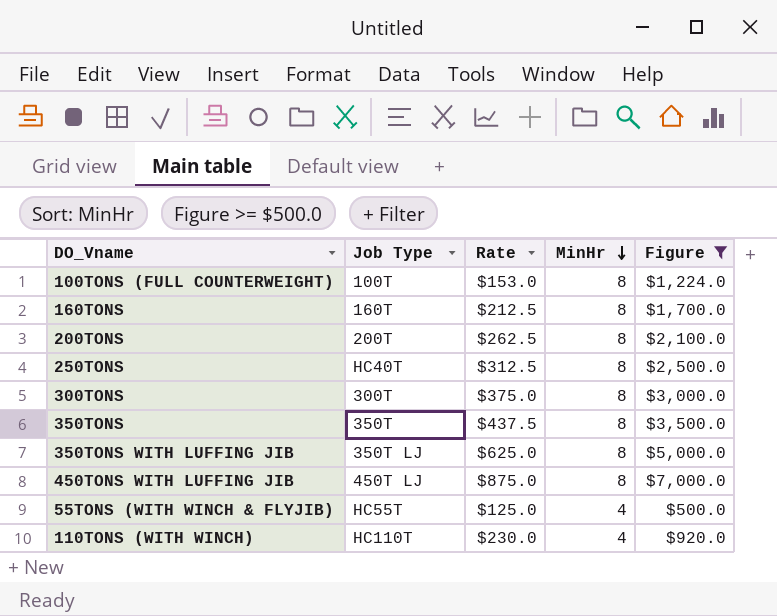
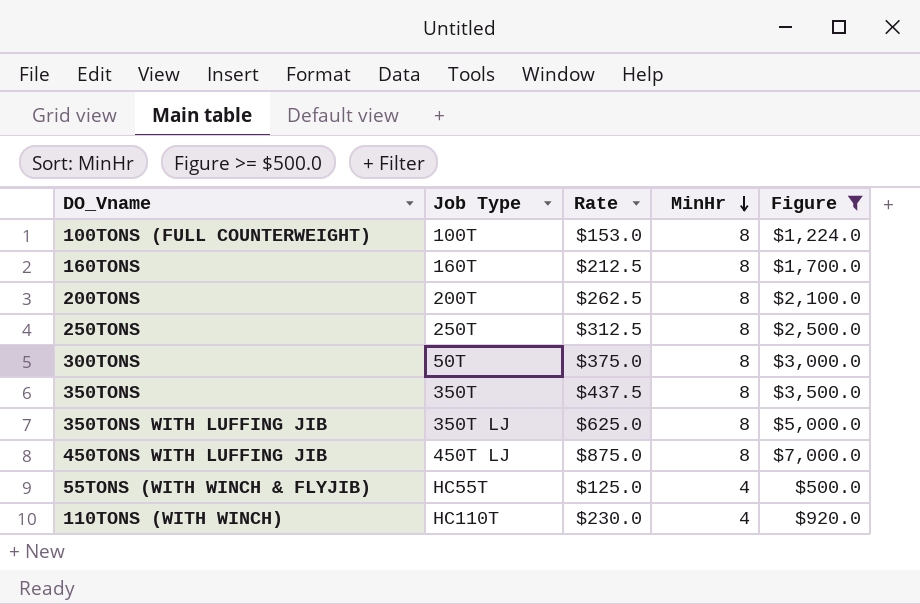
250TONS | Job Type: HC40T -> 250T
300TONS | Job Type: 300T -> 50T

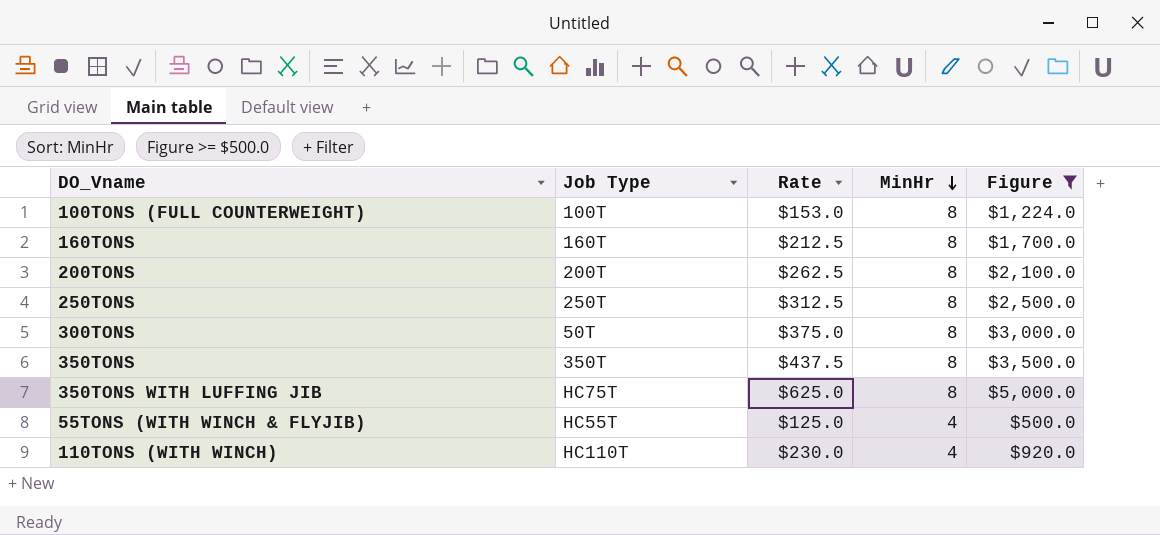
row 450TONS WITH LUFFING JIB: 450T LJ | $875.0 | 8 | $7,000.0 -> none
350TONS WITH LUFFING JIB | Job Type: 350T LJ -> HC75T

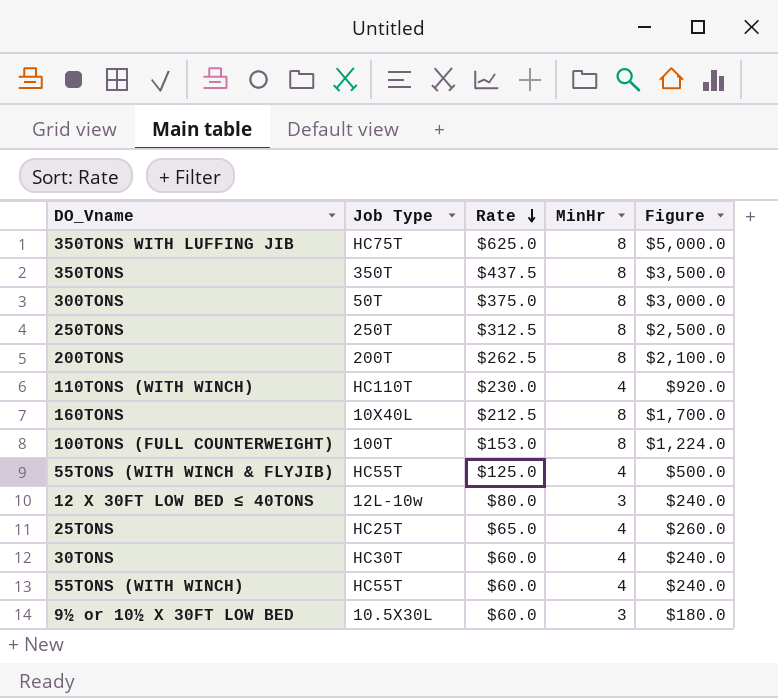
filter: Figure >= $500.0 -> none
row order: MinHr descending -> Rate descending
160TONS | Job Type: 160T -> 10X40L

